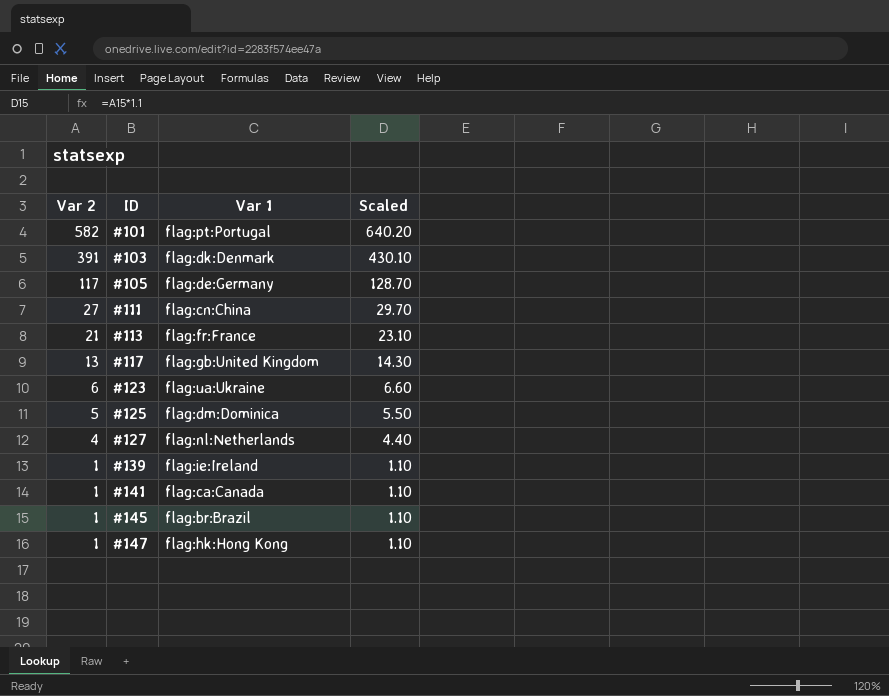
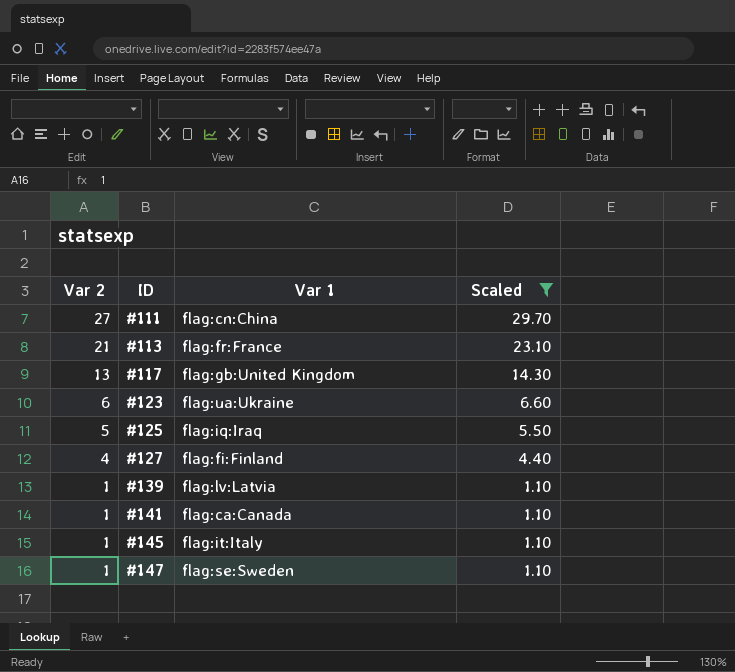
filter: none -> Scaled <= 29.70
#125 | Var 1: flag:dm:Dominica -> flag:iq:Iraq
#127 | Var 1: flag:nl:Netherlands -> flag:fi:Finland
#139 | Var 1: flag:ie:Ireland -> flag:lv:Latvia
#145 | Var 1: flag:br:Brazil -> flag:it:Italy
#147 | Var 1: flag:hk:Hong Kong -> flag:se:Sweden

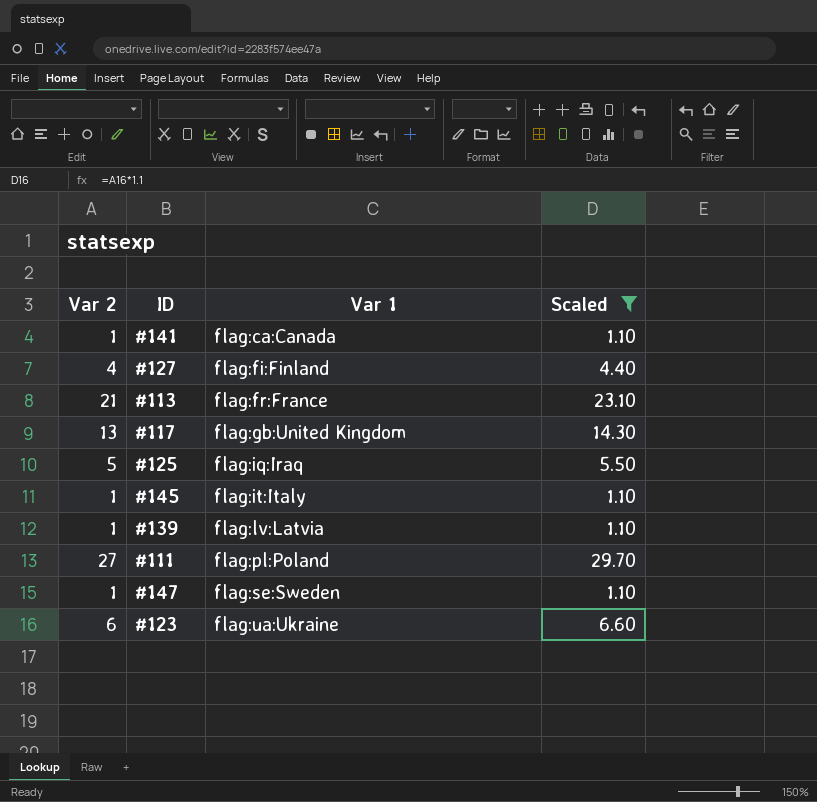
row order: Var 2 descending -> Var 1 ascending
#111 | Var 1: flag:cn:China -> flag:pl:Poland

